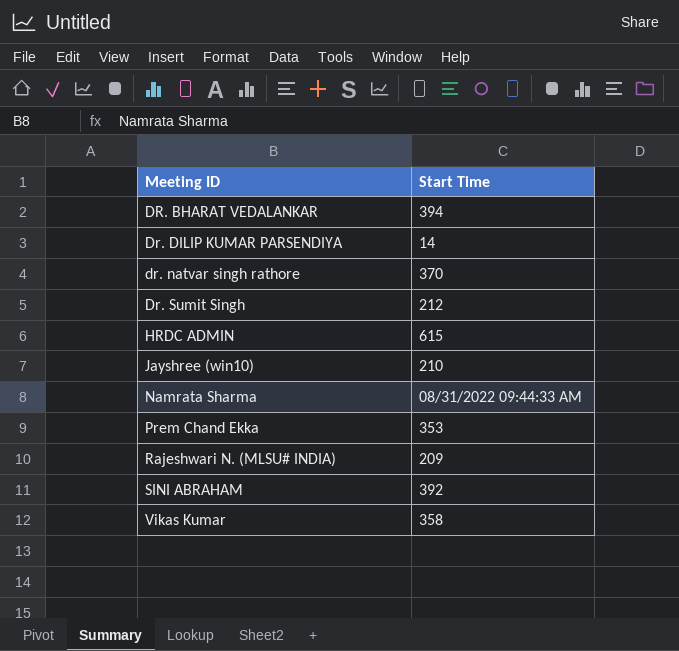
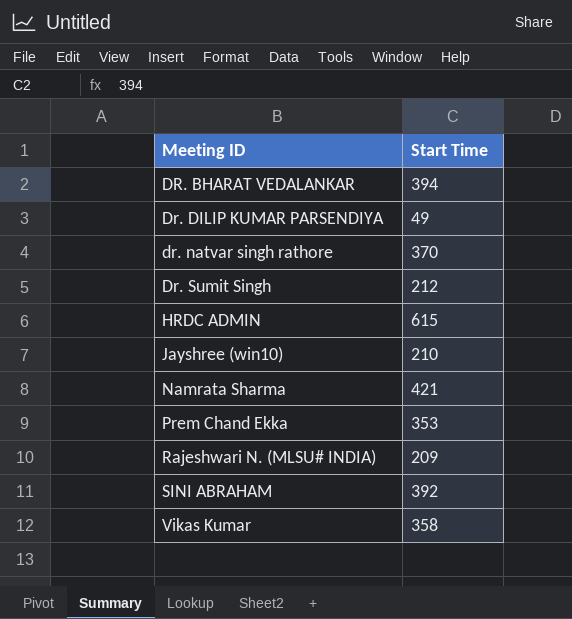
Dr. DILIP KUMAR PARSENDIYA | Start Time: 14 -> 49
Namrata Sharma | Start Time: 08/31/2022 09:44:33 AM -> 421

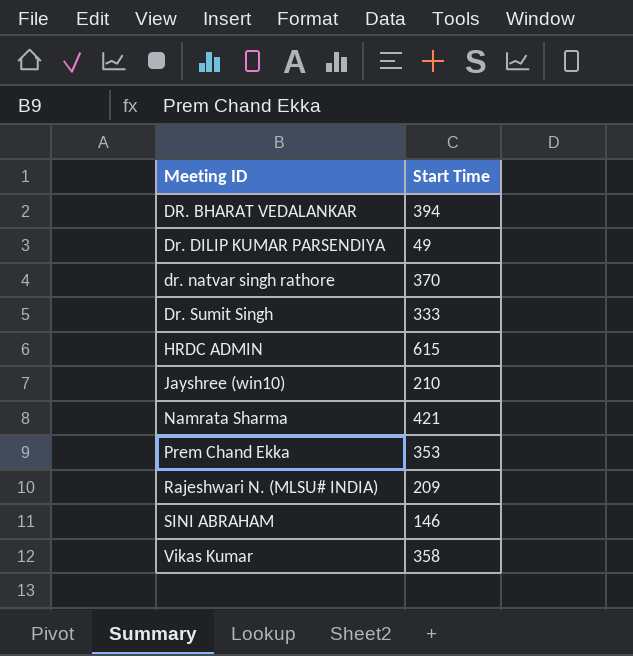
Dr. Sumit Singh | Start Time: 212 -> 333
SINI ABRAHAM | Start Time: 392 -> 146

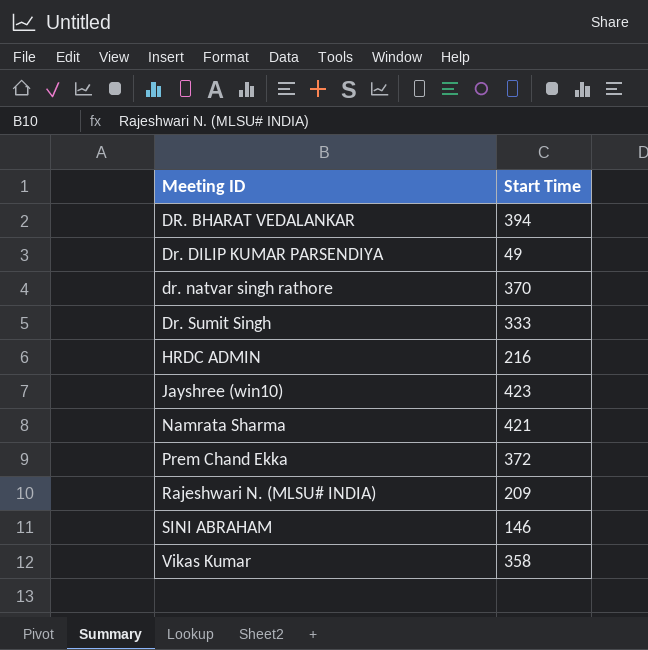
HRDC ADMIN | Start Time: 615 -> 216
Jayshree (win10) | Start Time: 210 -> 423
Prem Chand Ekka | Start Time: 353 -> 372

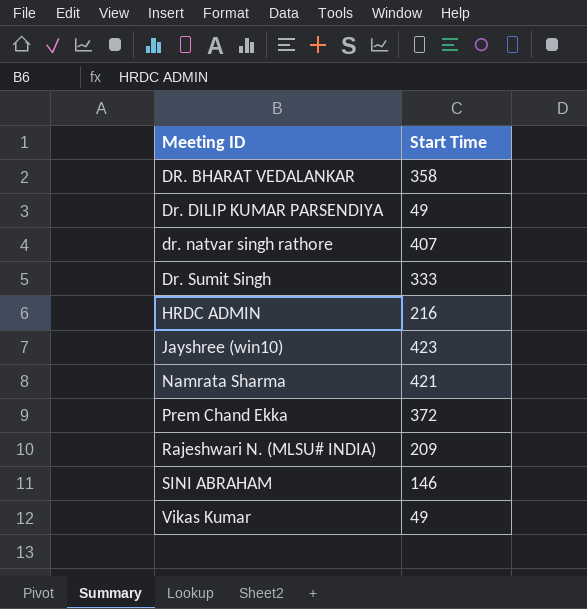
DR. BHARAT VEDALANKAR | Start Time: 394 -> 358
dr. natvar singh rathore | Start Time: 370 -> 407
Vikas Kumar | Start Time: 358 -> 49

